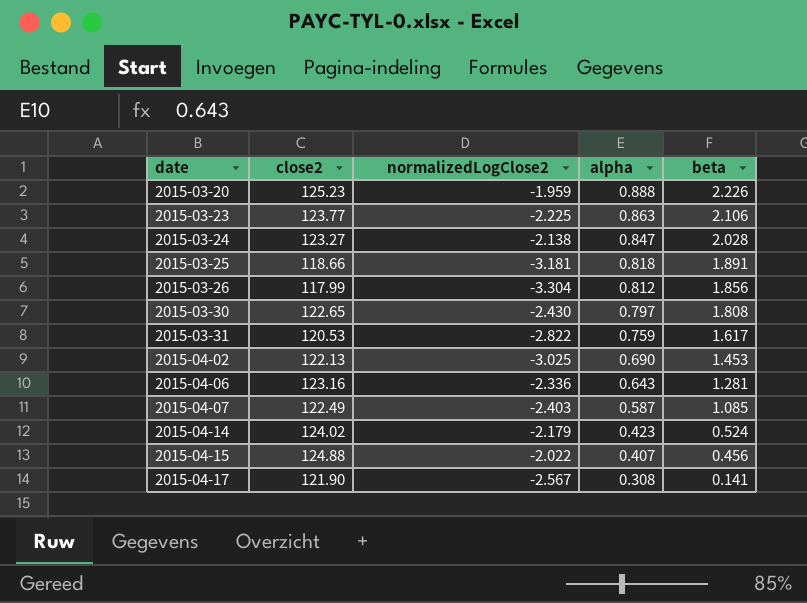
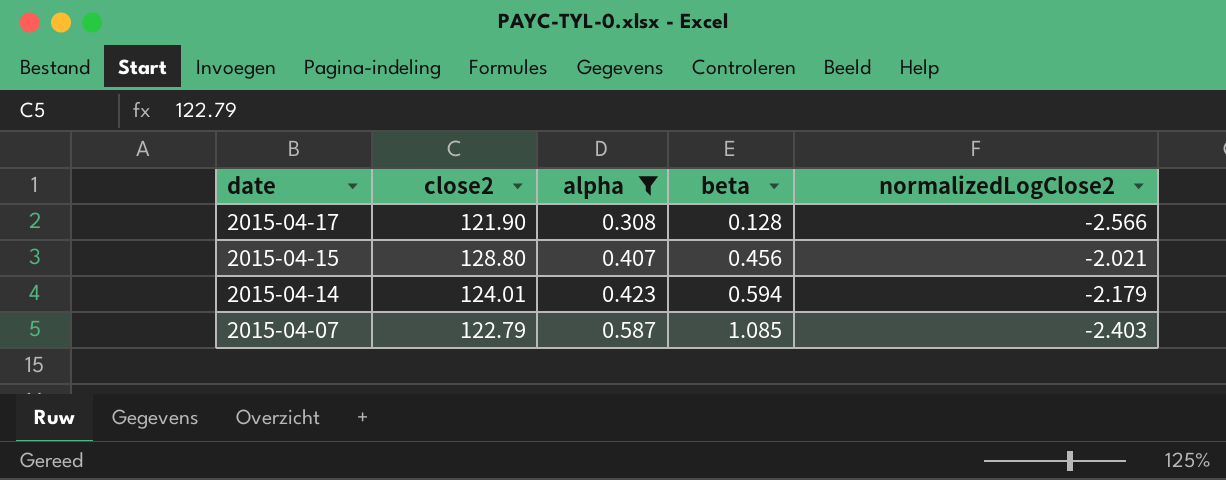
filter: none -> alpha <= 0.587
row order: date ascending -> date descending
column normalizedLogClose2 | position: 3 -> 5
2015-04-17 | beta: 0.141 -> 0.128
2015-04-17 | normalizedLogClose2: -2.567 -> -2.566
2015-04-15 | close2: 124.88 -> 128.80
2015-04-15 | normalizedLogClose2: -2.022 -> -2.021
2015-04-14 | close2: 124.02 -> 124.01
2015-04-14 | beta: 0.524 -> 0.594
2015-04-07 | close2: 122.49 -> 122.79

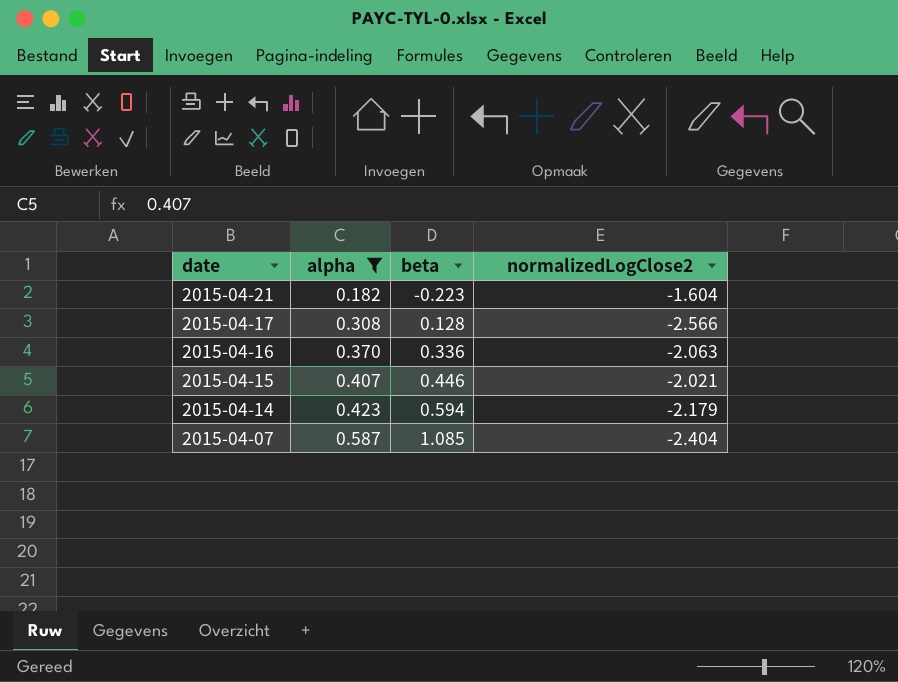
column close2 | position: 2 -> none
row 2015-04-21: none -> 0.182 | -0.223 | -1.604
row 2015-04-16: none -> 0.370 | 0.336 | -2.063
2015-04-15 | beta: 0.456 -> 0.446
2015-04-07 | normalizedLogClose2: -2.403 -> -2.404

